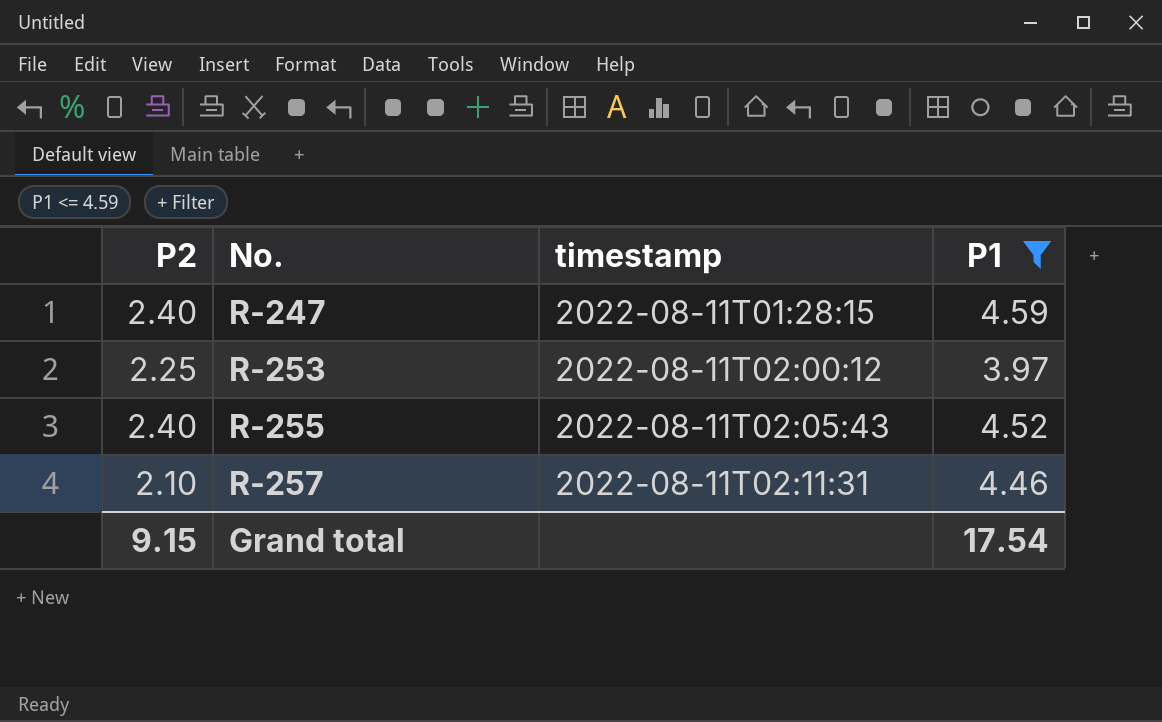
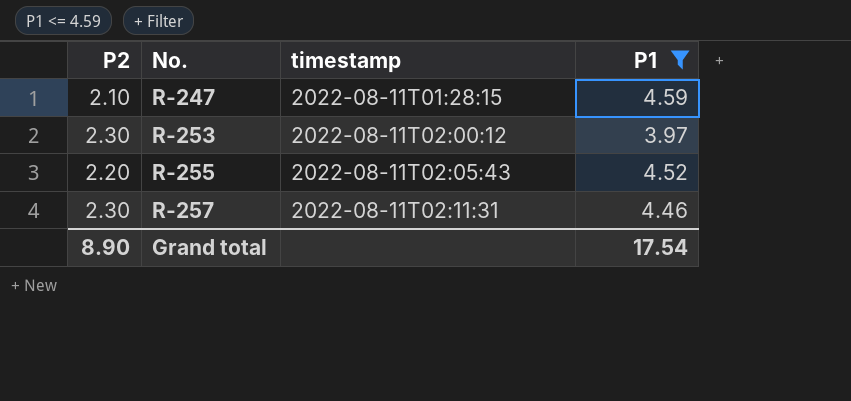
R-247 | P2: 2.40 -> 2.10
R-253 | P2: 2.25 -> 2.30
R-255 | P2: 2.40 -> 2.20
R-257 | P2: 2.10 -> 2.30
Grand total | P2: 9.15 -> 8.90

